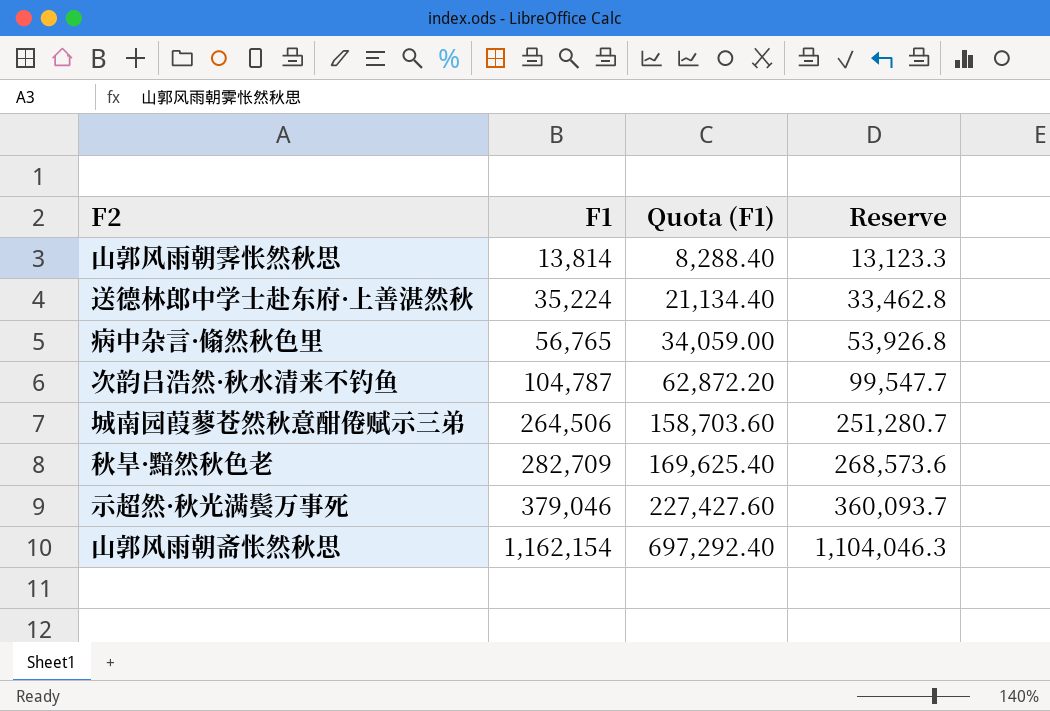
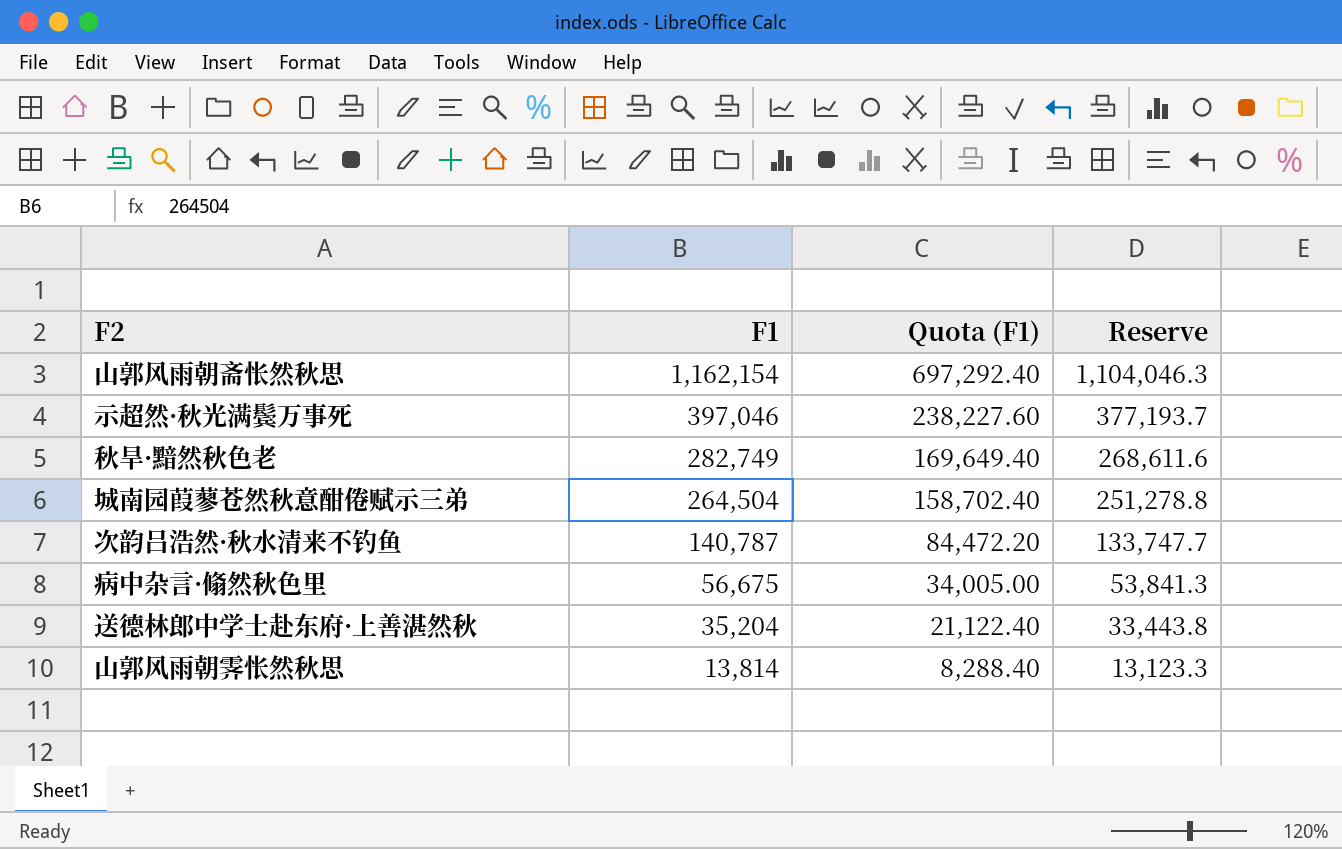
row order: F1 ascending -> F1 descending
示超然·秋光满鬓万事死 | F1: 379,046 -> 397,046
示超然·秋光满鬓万事死 | Quota (F1): 227,427.60 -> 238,227.60
示超然·秋光满鬓万事死 | Reserve: 360,093.7 -> 377,193.7
秋旱·黯然秋色老 | F1: 282,709 -> 282,749
秋旱·黯然秋色老 | Quota (F1): 169,625.40 -> 169,649.40
秋旱·黯然秋色老 | Reserve: 268,573.6 -> 268,611.6
城南园葭蓼苍然秋意酣倦赋示三弟 | F1: 264,506 -> 264,504
城南园葭蓼苍然秋意酣倦赋示三弟 | Quota (F1): 158,703.60 -> 158,702.40
城南园葭蓼苍然秋意酣倦赋示三弟 | Reserve: 251,280.7 -> 251,278.8
次韵吕浩然·秋水清来不钓鱼 | F1: 104,787 -> 140,787
次韵吕浩然·秋水清来不钓鱼 | Quota (F1): 62,872.20 -> 84,472.20
次韵吕浩然·秋水清来不钓鱼 | Reserve: 99,547.7 -> 133,747.7
病中杂言·翛然秋色里 | F1: 56,765 -> 56,675
病中杂言·翛然秋色里 | Quota (F1): 34,059.00 -> 34,005.00
病中杂言·翛然秋色里 | Reserve: 53,926.8 -> 53,841.3
送德林郎中学士赴东府·上善湛然秋 | F1: 35,224 -> 35,204
送德林郎中学士赴东府·上善湛然秋 | Quota (F1): 21,134.40 -> 21,122.40
送德林郎中学士赴东府·上善湛然秋 | Reserve: 33,462.8 -> 33,443.8

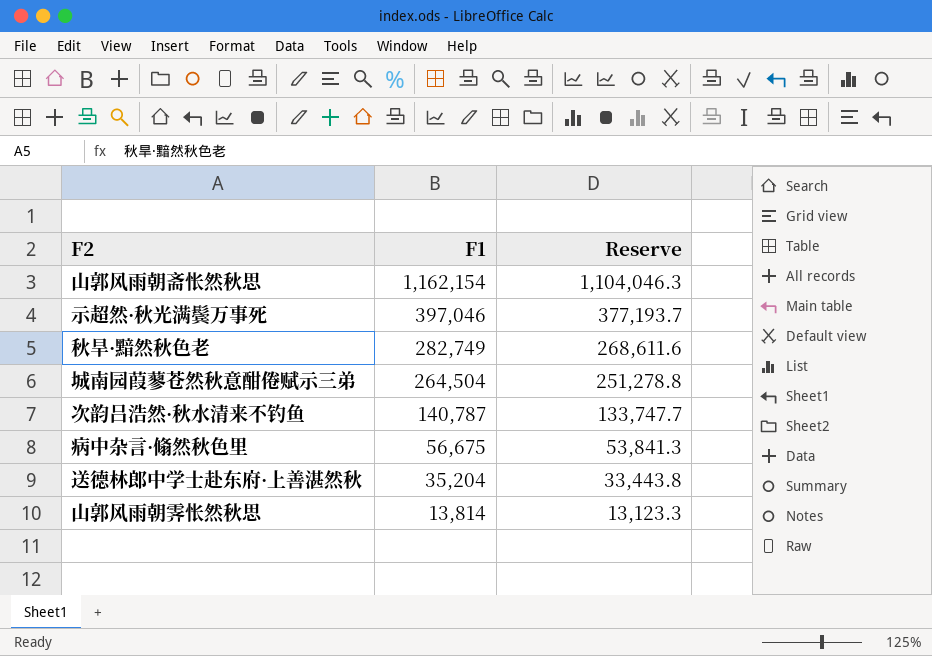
column Quota (F1) | formula: [F1] * 0.6 -> none

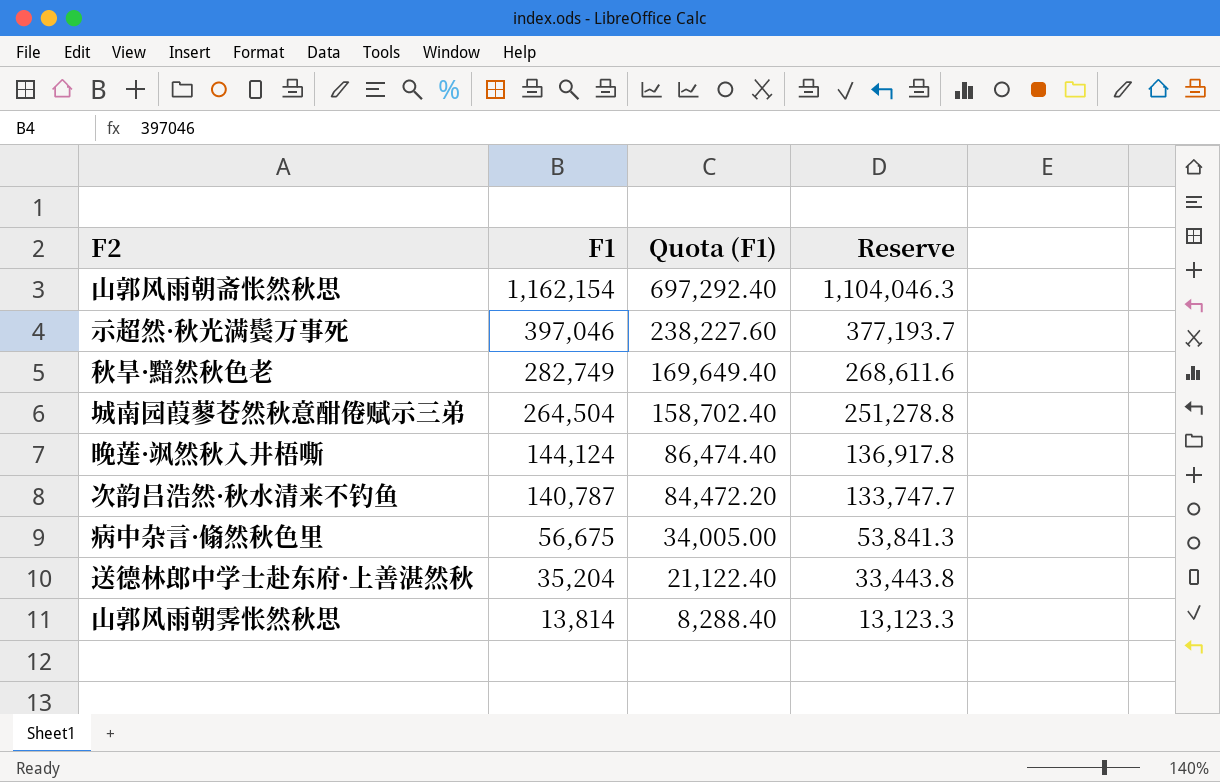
column Quota (F1) | formula: none -> [F1] * 0.6
row 晚莲·飒然秋入井梧嘶: none -> 144,124 | 86,474.40 | 136,917.8

